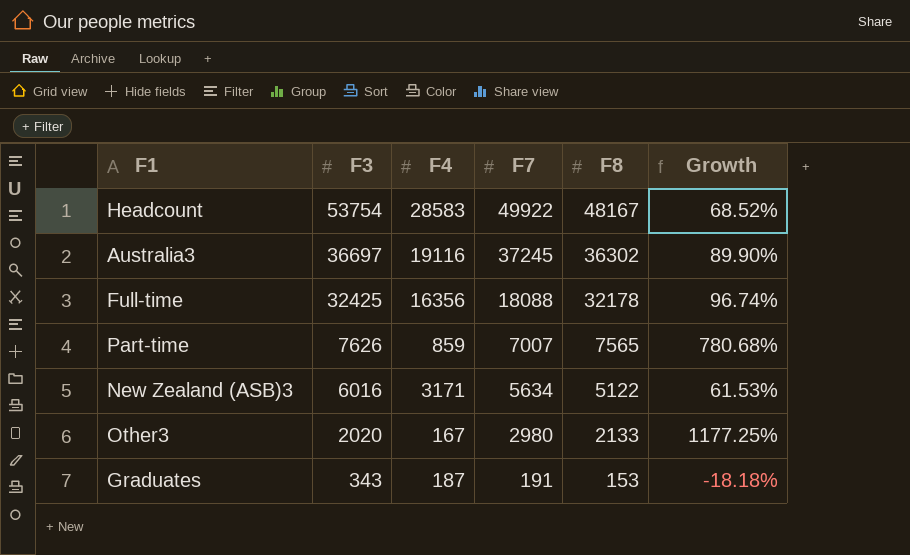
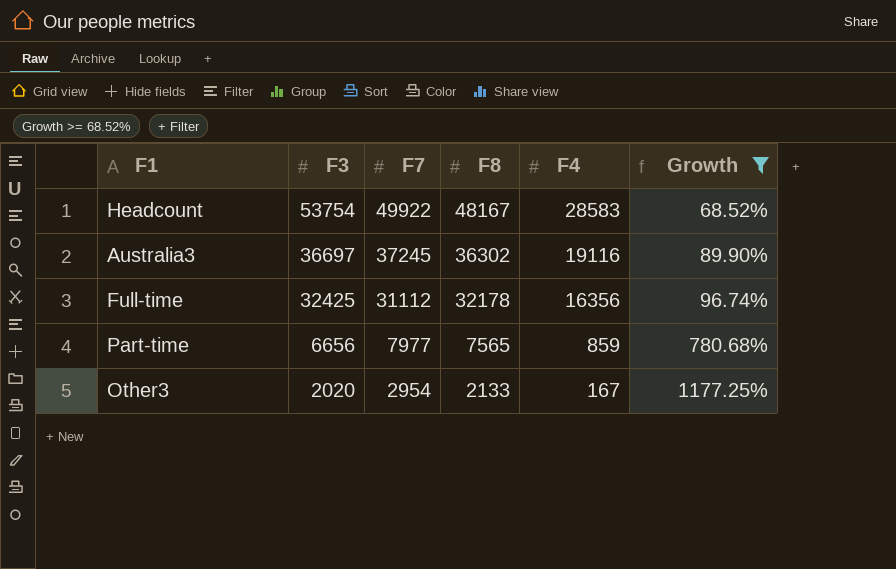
filter: none -> Growth >= 68.52%
column F4 | position: 3 -> 5
Full-time | F7: 18088 -> 31112
Part-time | F3: 7626 -> 6656
Part-time | F7: 7007 -> 7977
Other3 | F7: 2980 -> 2954

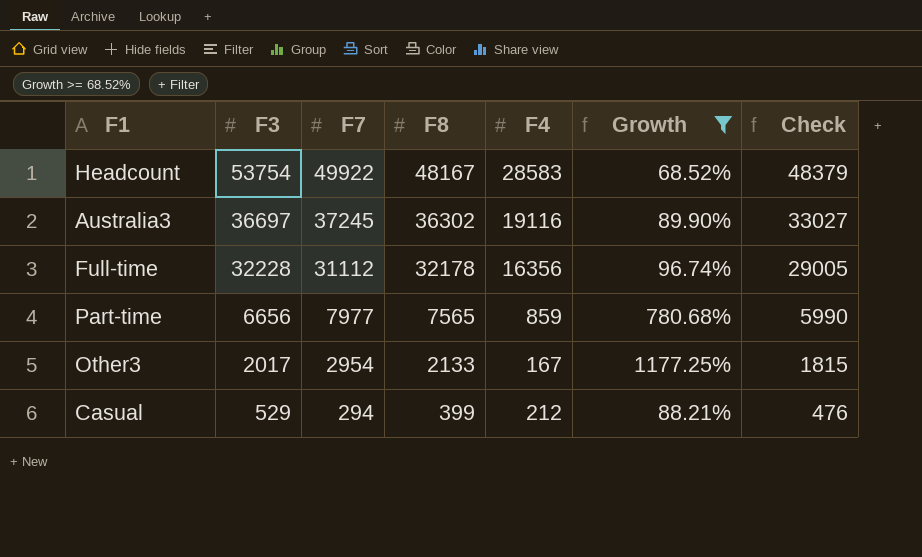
column Check | formula: none -> [F3] * 0.9
Full-time | F3: 32425 -> 32228
Other3 | F3: 2020 -> 2017
row Casual: none -> 529 | 294 | 399 | 212 | 88.21% | 476

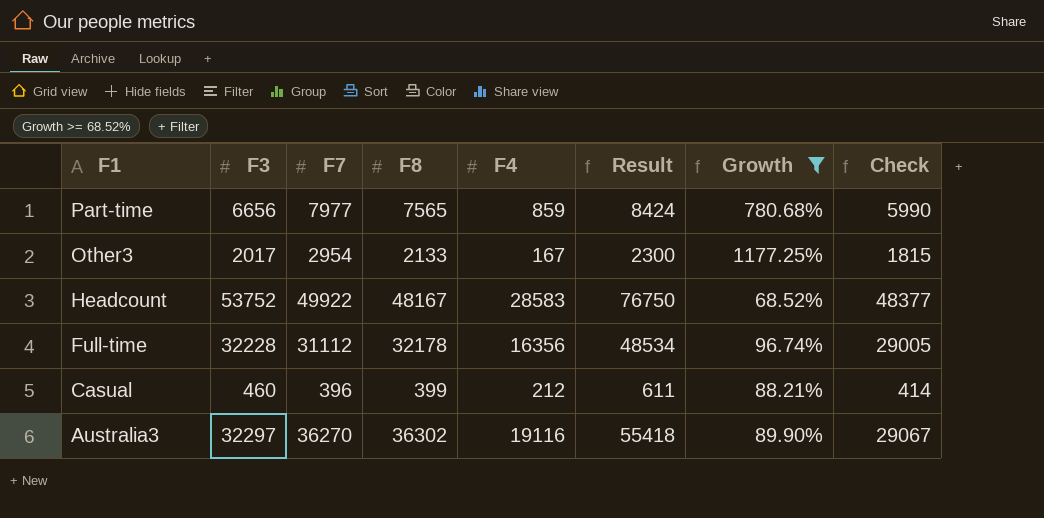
row order: F3 descending -> F1 descending
column Result | formula: none -> [F8] + [F4]
Headcount | F3: 53754 -> 53752
Headcount | Check: 48379 -> 48377
Casual | F3: 529 -> 460
Casual | F7: 294 -> 396
Casual | Check: 476 -> 414
Australia3 | F3: 36697 -> 32297
Australia3 | F7: 37245 -> 36270
Australia3 | Check: 33027 -> 29067

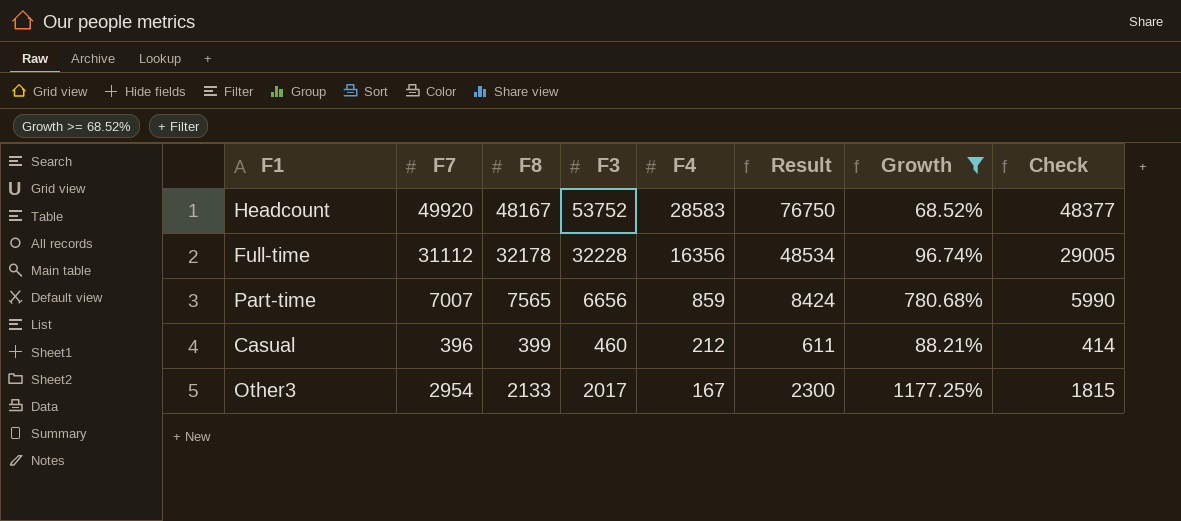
row order: F1 descending -> F4 descending
column F3 | position: 2 -> 4
row Australia3: 32297 | 36270 | 36302 | 19116 | 55418 | 89.90% | 29067 -> none
Headcount | F7: 49922 -> 49920
Part-time | F7: 7977 -> 7007

